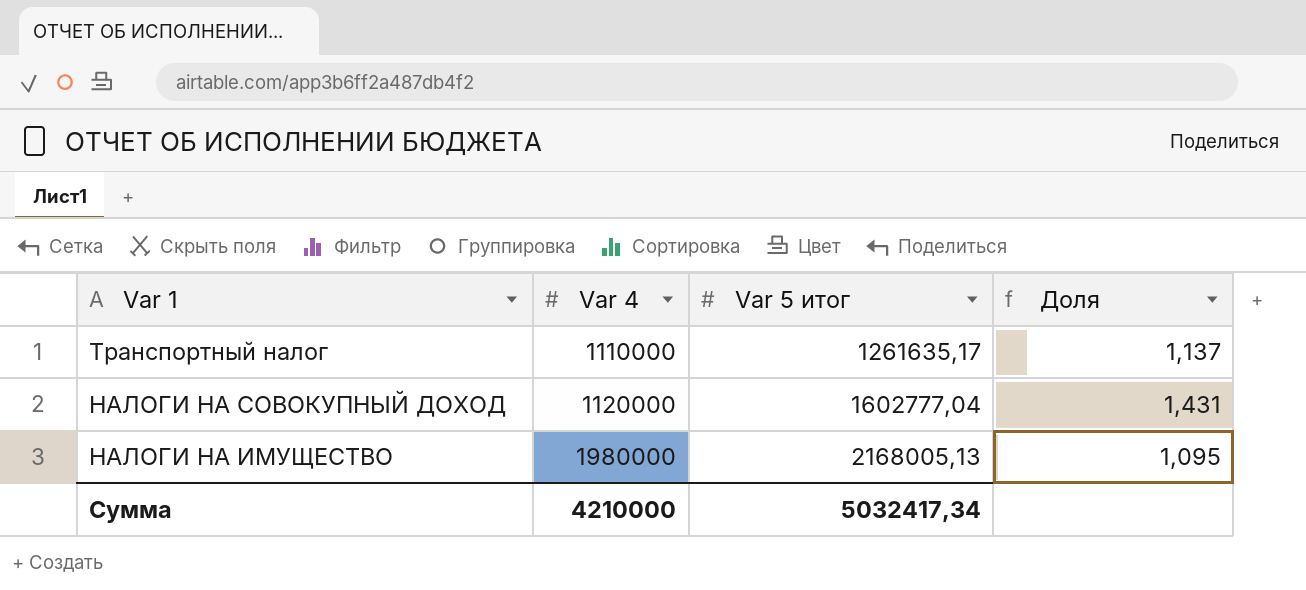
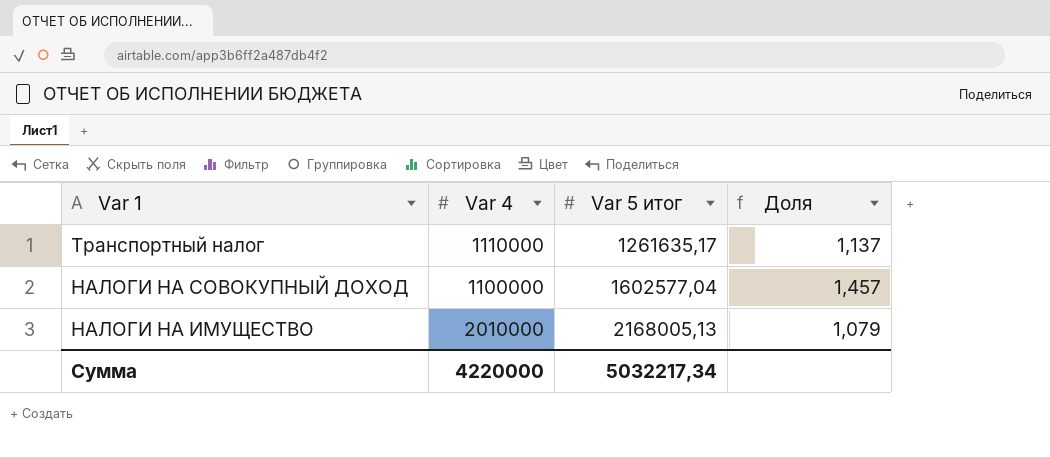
НАЛОГИ НА СОВОКУПНЫЙ ДОХОД | Var 4: 1120000 -> 1100000
НАЛОГИ НА СОВОКУПНЫЙ ДОХОД | Var 5 итог: 1602777,04 -> 1602577,04
НАЛОГИ НА СОВОКУПНЫЙ ДОХОД | Доля: 1,431 -> 1,457
НАЛОГИ НА ИМУЩЕСТВО | Var 4: 1980000 -> 2010000
НАЛОГИ НА ИМУЩЕСТВО | Доля: 1,095 -> 1,079
Сумма | Var 4: 4210000 -> 4220000
Сумма | Var 5 итог: 5032417,34 -> 5032217,34

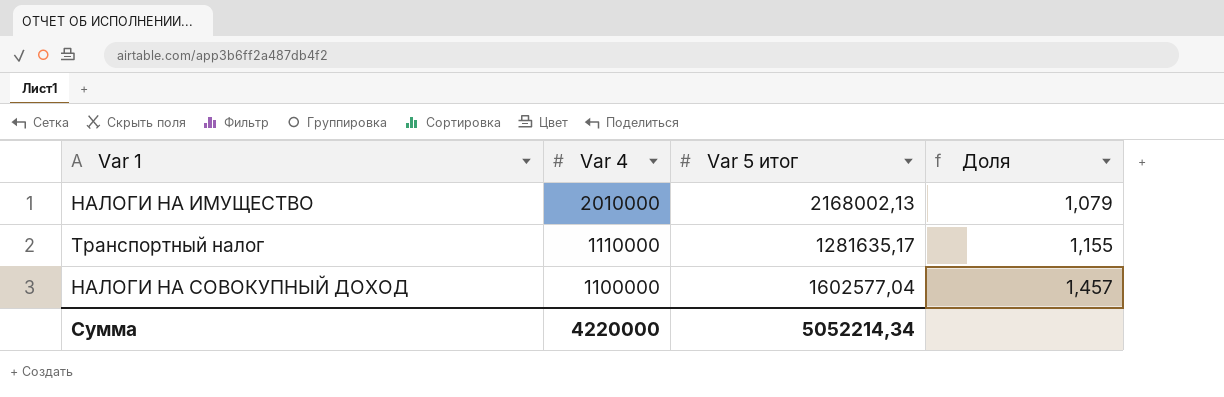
row order: Var 1 descending -> Var 4 descending
НАЛОГИ НА ИМУЩЕСТВО | Var 5 итог: 2168005,13 -> 2168002,13
Транспортный налог | Var 5 итог: 1261635,17 -> 1281635,17
Транспортный налог | Доля: 1,137 -> 1,155
Сумма | Var 5 итог: 5032217,34 -> 5052214,34

